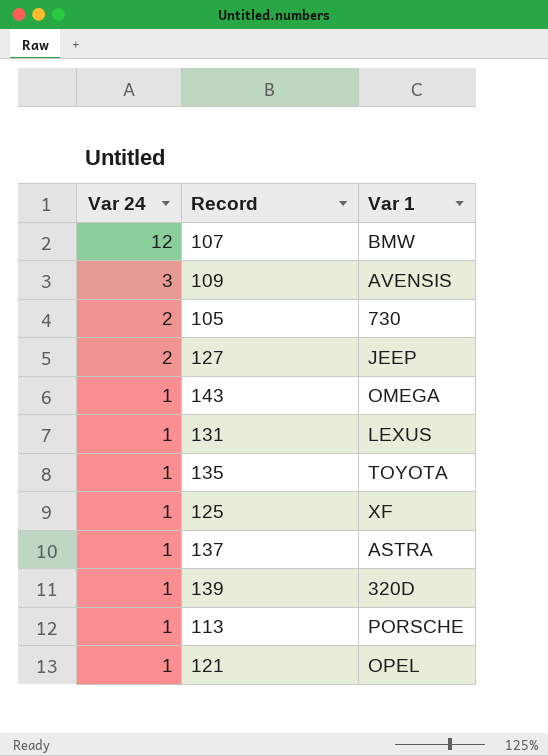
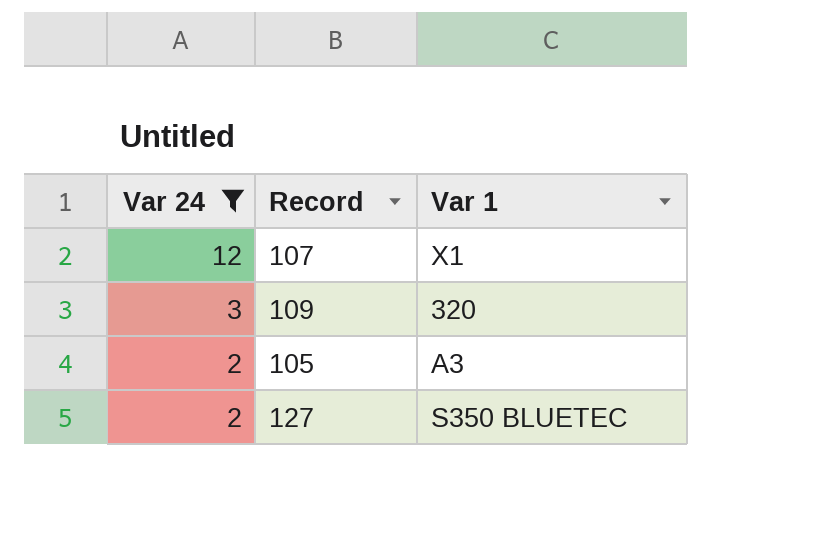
filter: none -> Var 24 != 1
107 | Var 1: BMW -> X1
109 | Var 1: AVENSIS -> 320
105 | Var 1: 730 -> A3
127 | Var 1: JEEP -> S350 BLUETEC

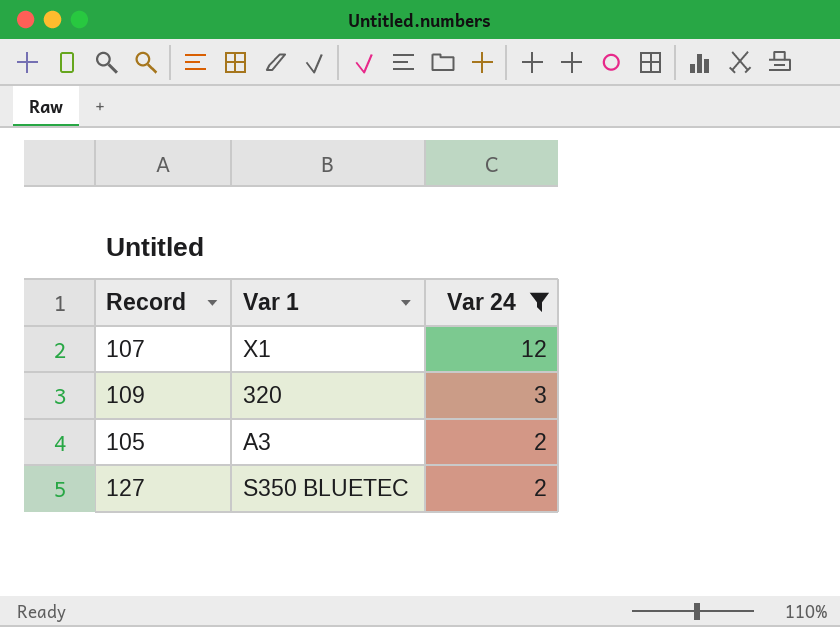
column Var 24 | position: 1 -> 3

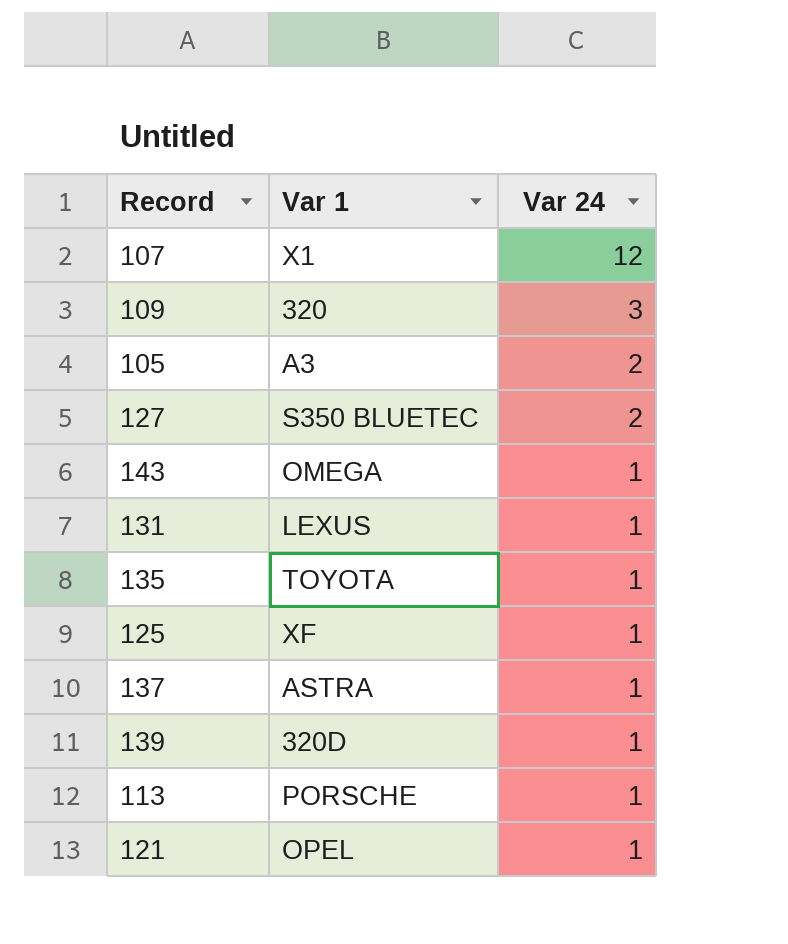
filter: Var 24 != 1 -> none

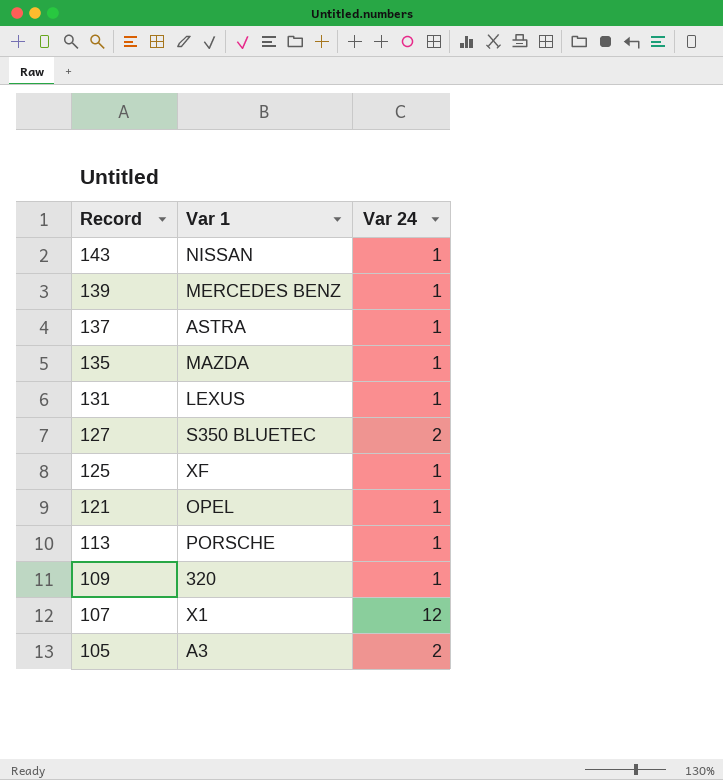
row order: Var 24 descending -> Record descending
143 | Var 1: OMEGA -> NISSAN
139 | Var 1: 320D -> MERCEDES BENZ
135 | Var 1: TOYOTA -> MAZDA
109 | Var 24: 3 -> 1

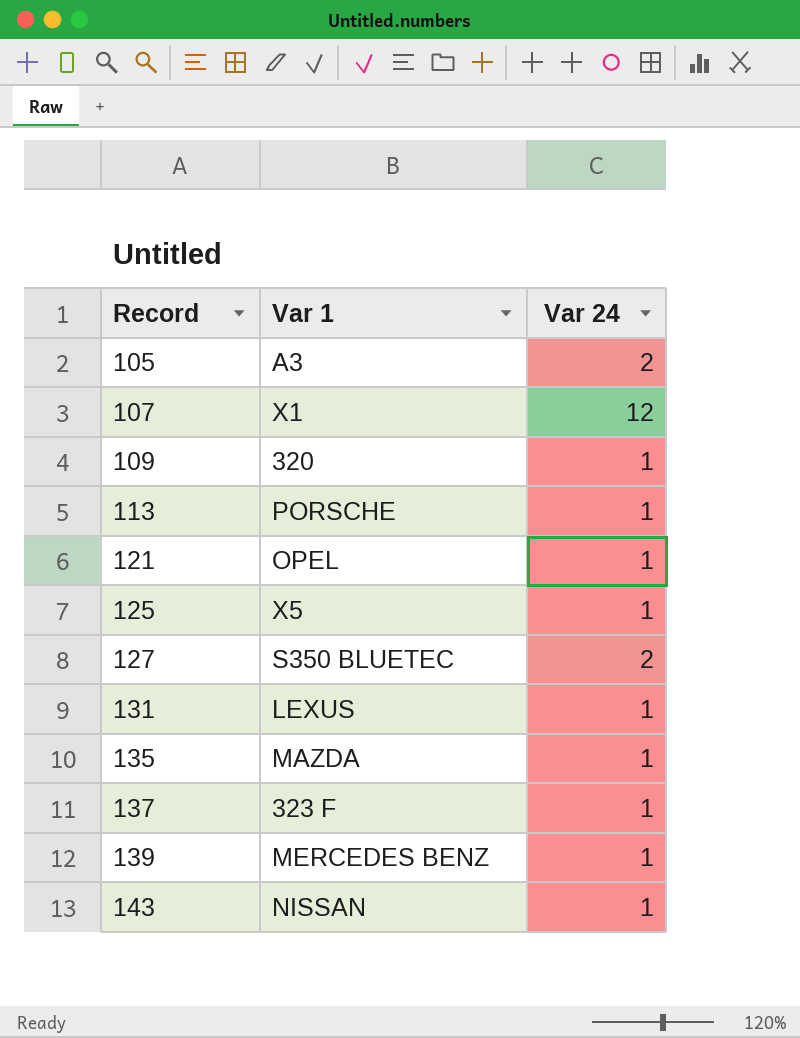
row order: Record descending -> Record ascending
125 | Var 1: XF -> X5
137 | Var 1: ASTRA -> 323 F

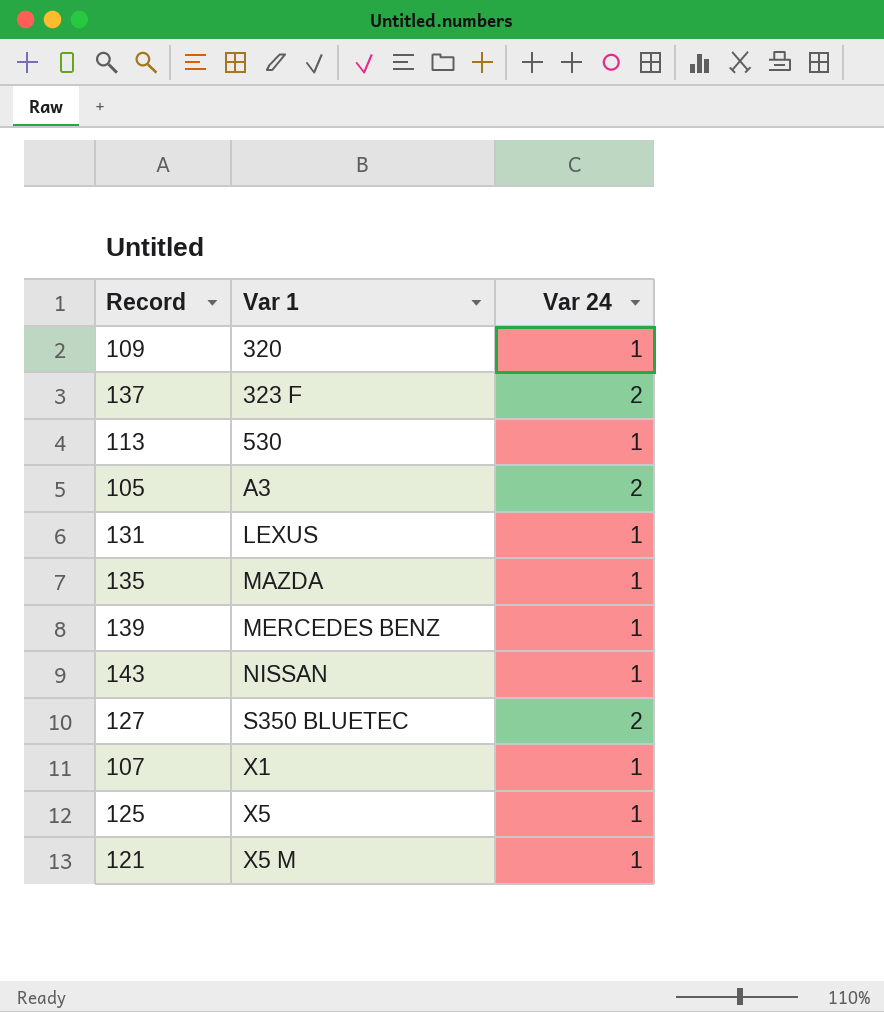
row order: Record ascending -> Var 1 ascending
137 | Var 24: 1 -> 2
113 | Var 1: PORSCHE -> 530
107 | Var 24: 12 -> 1
121 | Var 1: OPEL -> X5 M

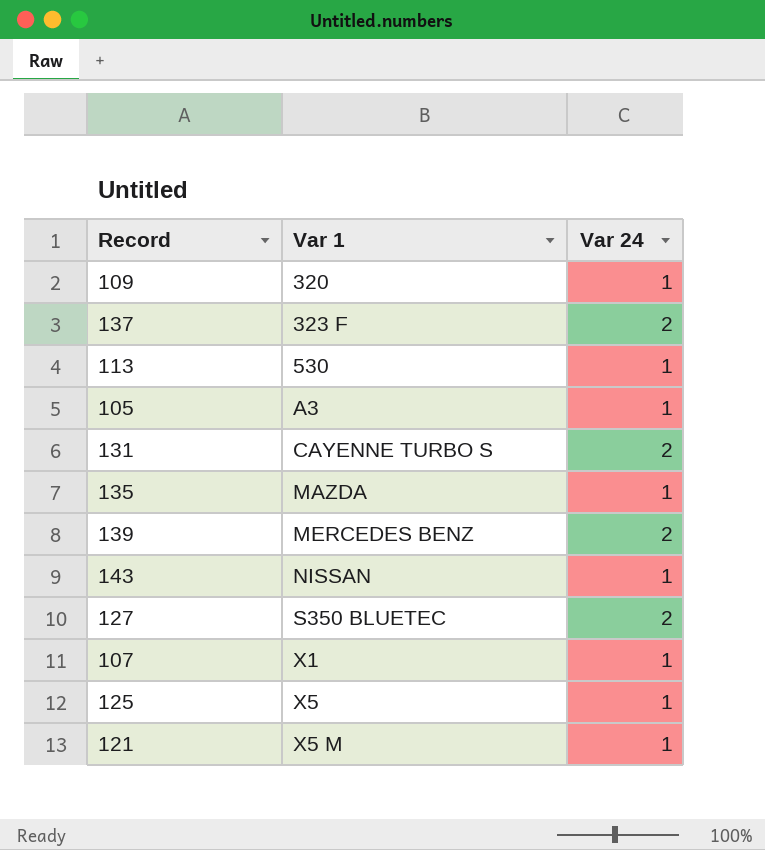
105 | Var 24: 2 -> 1
131 | Var 1: LEXUS -> CAYENNE TURBO S
131 | Var 24: 1 -> 2
139 | Var 24: 1 -> 2

